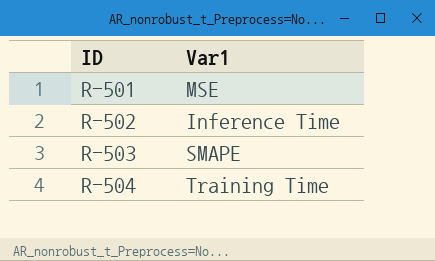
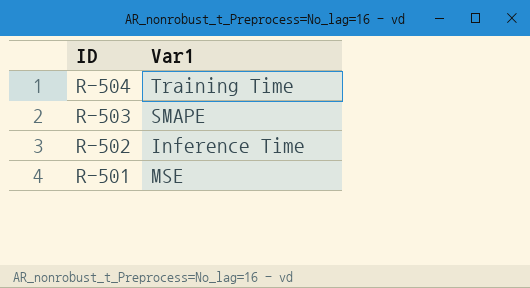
row order: ID ascending -> ID descending

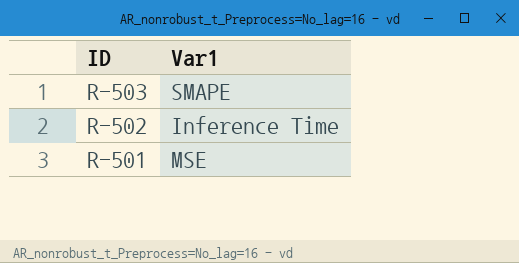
row R-504: Training Time -> none

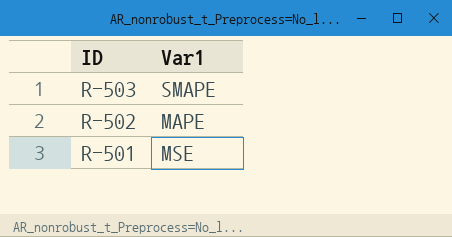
R-502 | Var1: Inference Time -> MAPE

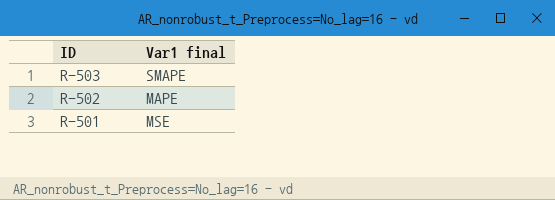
column name: Var1 -> Var1 final

